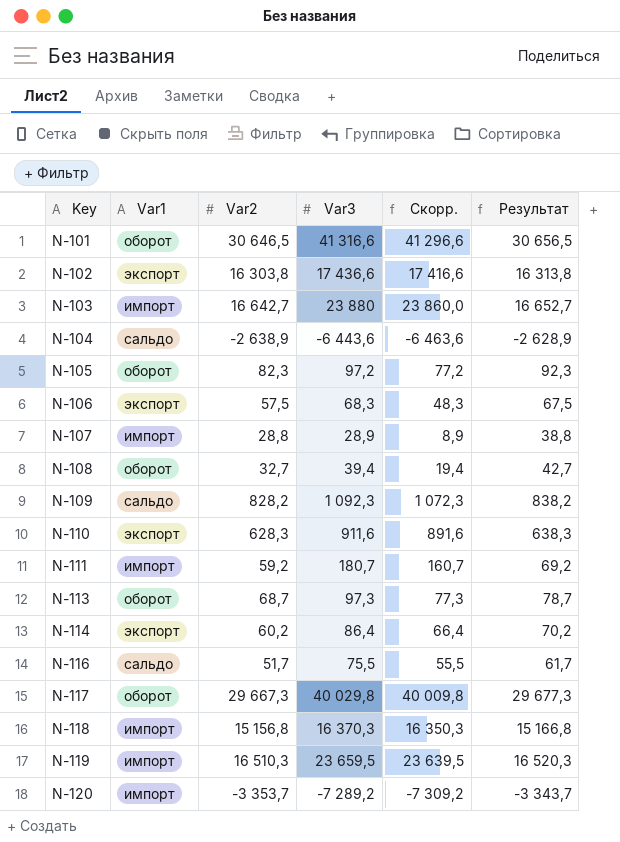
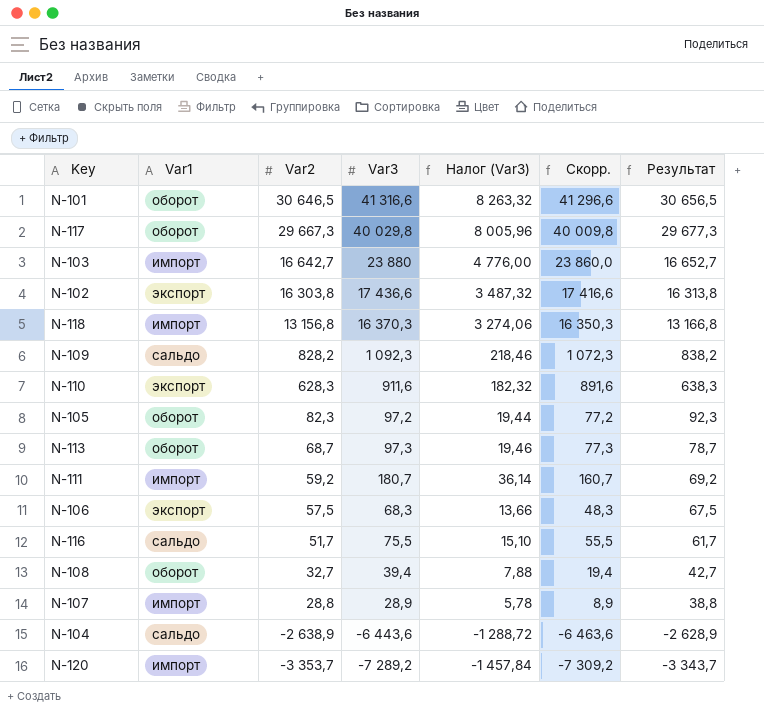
row order: Key ascending -> Var2 descending
column Налог (Var3) | formula: none -> [Var3] * 0,2
row N-114: экспорт | 60,2 | 86,4 | 66,4 | 70,2 -> none
row N-119: импорт | 16 510,3 | 23 659,5 | 23 639,5 | 16 520,3 -> none
N-118 | Var2: 15 156,8 -> 13 156,8
N-118 | Результат: 15 166,8 -> 13 166,8

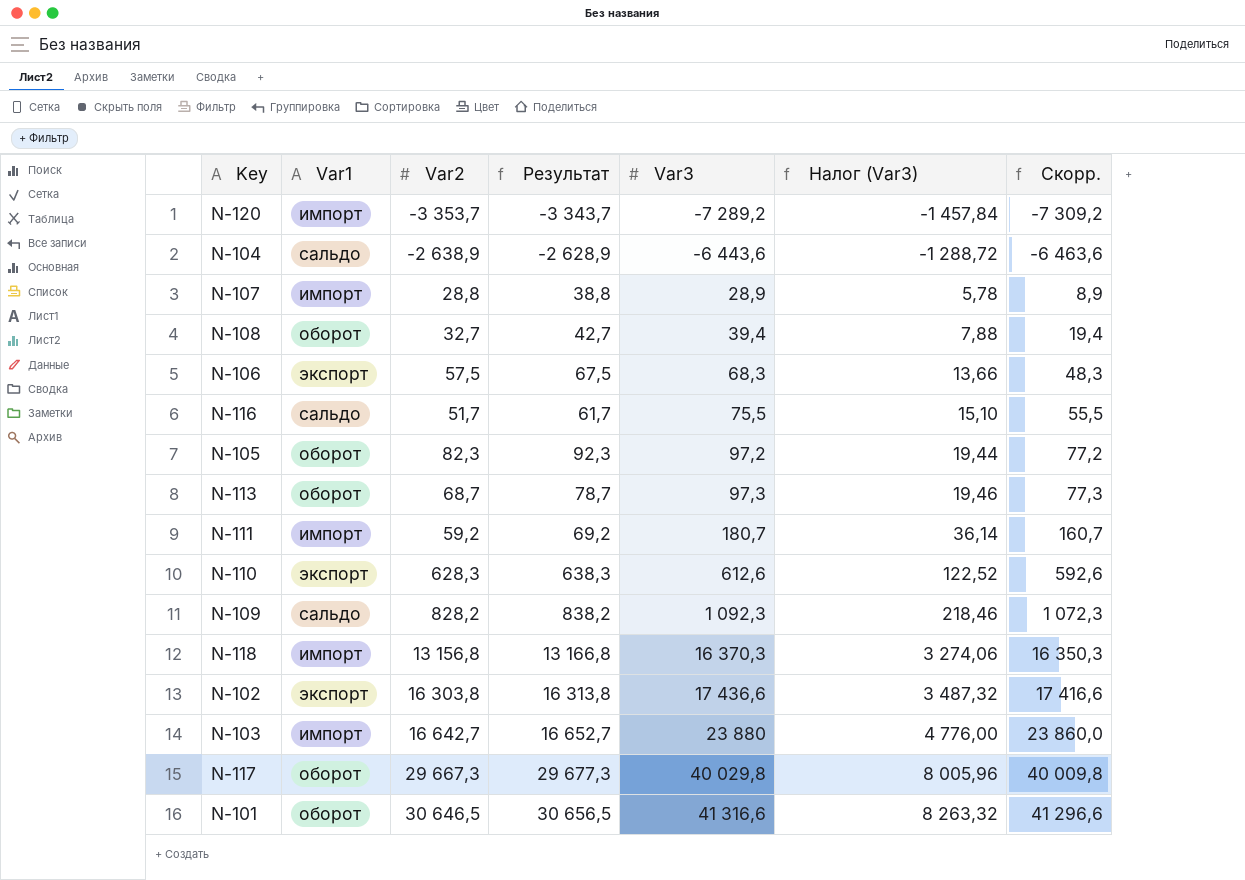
row order: Var2 descending -> Var3 ascending
column Результат | position: 7 -> 4
N-110 | Var3: 911,6 -> 612,6
N-110 | Налог (Var3): 182,32 -> 122,52
N-110 | Скорр.: 891,6 -> 592,6

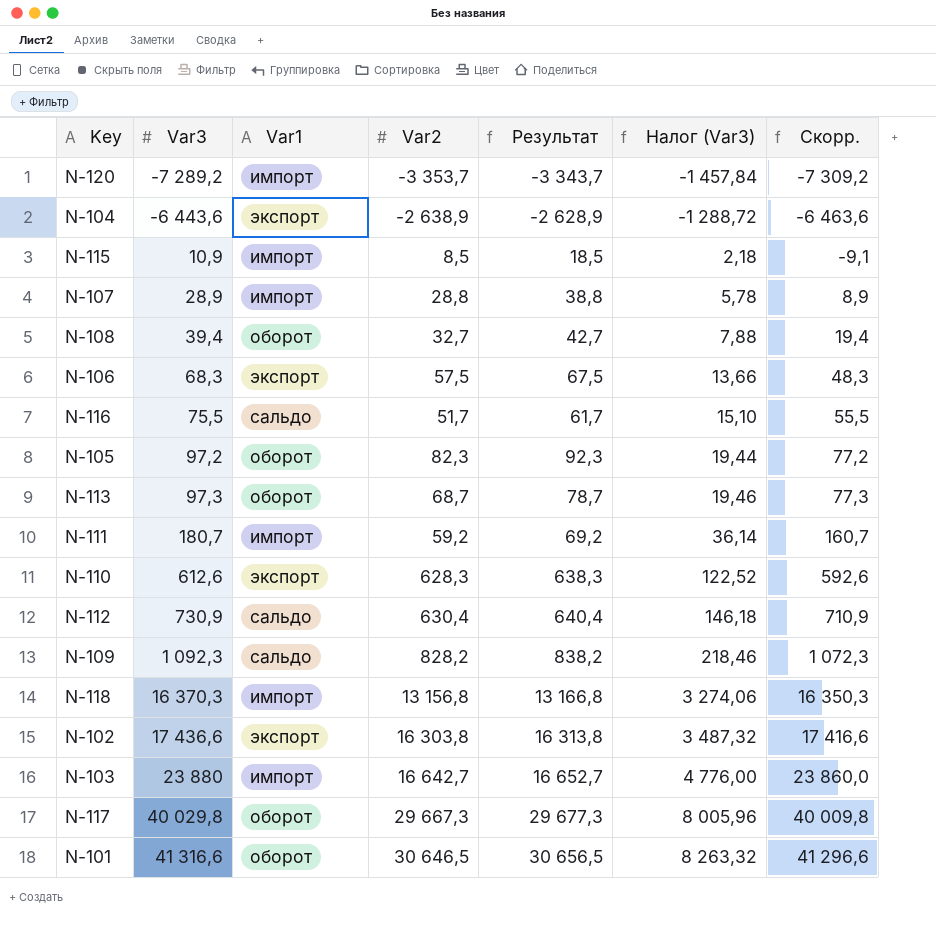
column Var3 | position: 5 -> 2
N-104 | Var1: сальдо -> экспорт
row N-115: none -> 10,9 | импорт | 8,5 | 18,5 | 2,18 | -9,1
row N-112: none -> 730,9 | сальдо | 630,4 | 640,4 | 146,18 | 710,9

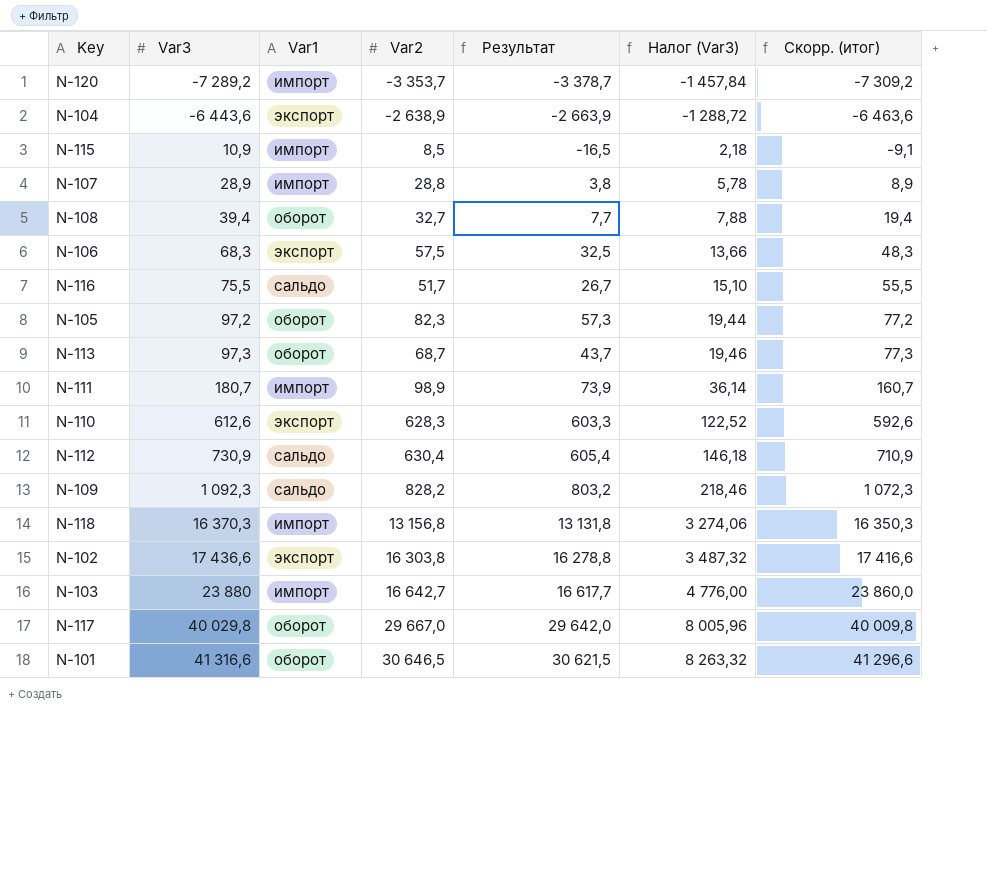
column Результат | formula: [Var2] + 10 -> [Var2] - 25
column name: Скорр. -> Скорр. (итог)
N-111 | Var2: 59,2 -> 98,9
N-117 | Var2: 29 667,3 -> 29 667,0

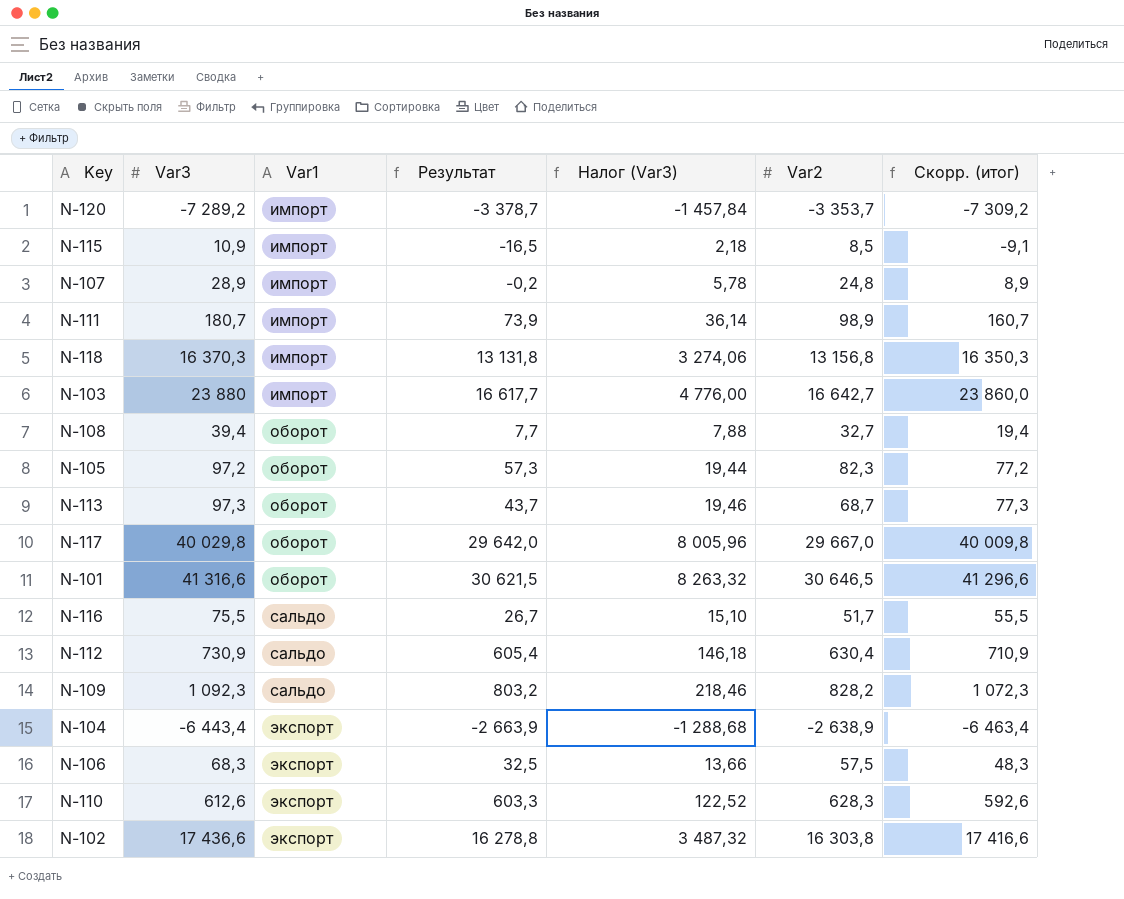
row order: Var3 ascending -> Var1 ascending
column Var2 | position: 4 -> 6
N-107 | Результат: 3,8 -> -0,2
N-107 | Var2: 28,8 -> 24,8
N-104 | Var3: -6 443,6 -> -6 443,4
N-104 | Налог (Var3): -1 288,72 -> -1 288,68
N-104 | Скорр. (итог): -6 463,6 -> -6 463,4

